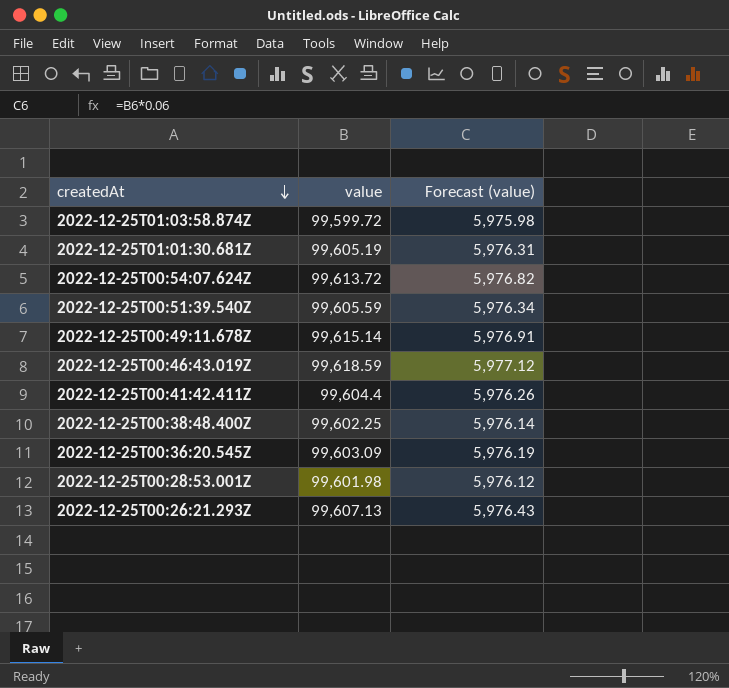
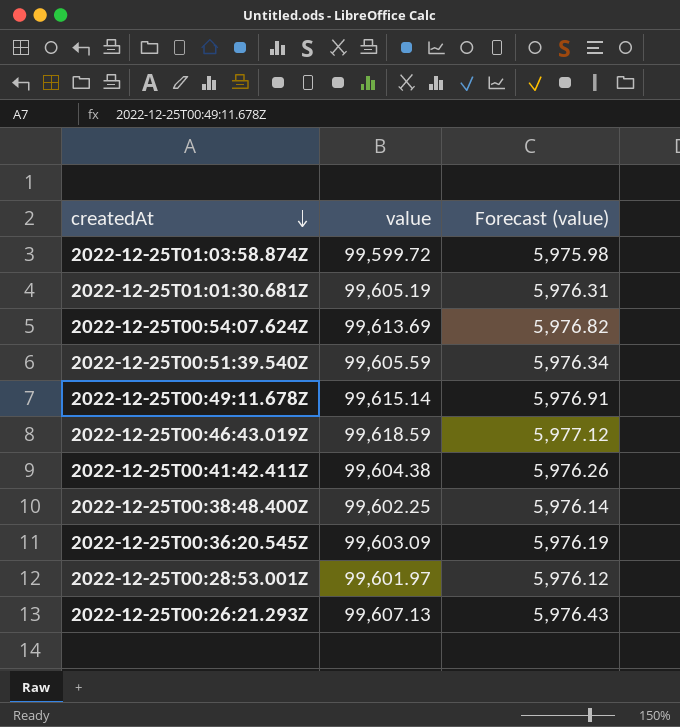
2022-12-25T00:54:07.624Z | value: 99,613.72 -> 99,613.69
2022-12-25T00:41:42.411Z | value: 99,604.4 -> 99,604.38
2022-12-25T00:28:53.001Z | value: 99,601.98 -> 99,601.97

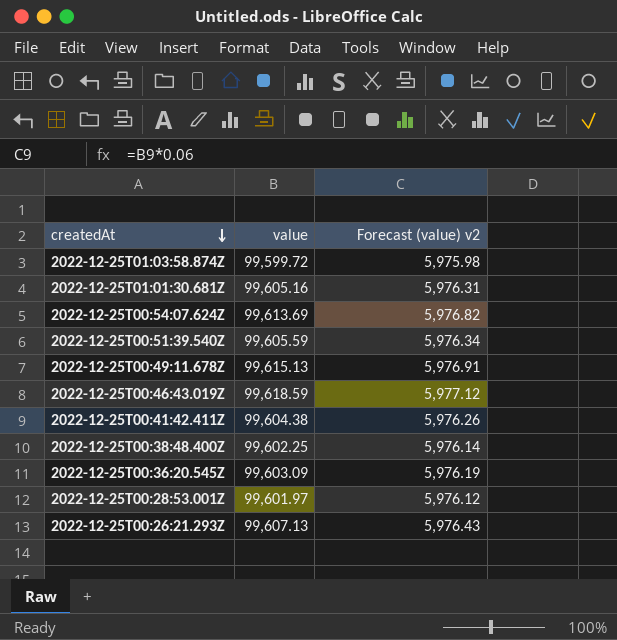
column name: Forecast (value) -> Forecast (value) v2
2022-12-25T01:01:30.681Z | value: 99,605.19 -> 99,605.16
2022-12-25T00:49:11.678Z | value: 99,615.14 -> 99,615.13

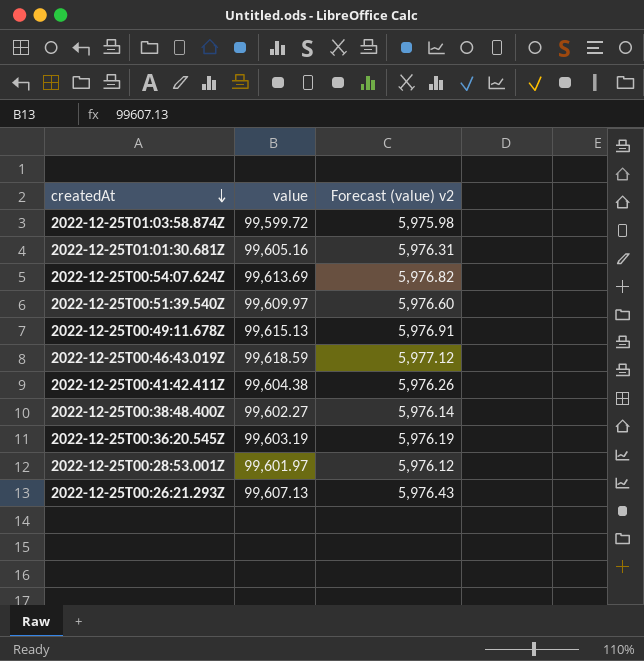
2022-12-25T00:51:39.540Z | value: 99,605.59 -> 99,609.97
2022-12-25T00:51:39.540Z | Forecast (value) v2: 5,976.34 -> 5,976.60
2022-12-25T00:38:48.400Z | value: 99,602.25 -> 99,602.27
2022-12-25T00:36:20.545Z | value: 99,603.09 -> 99,603.19

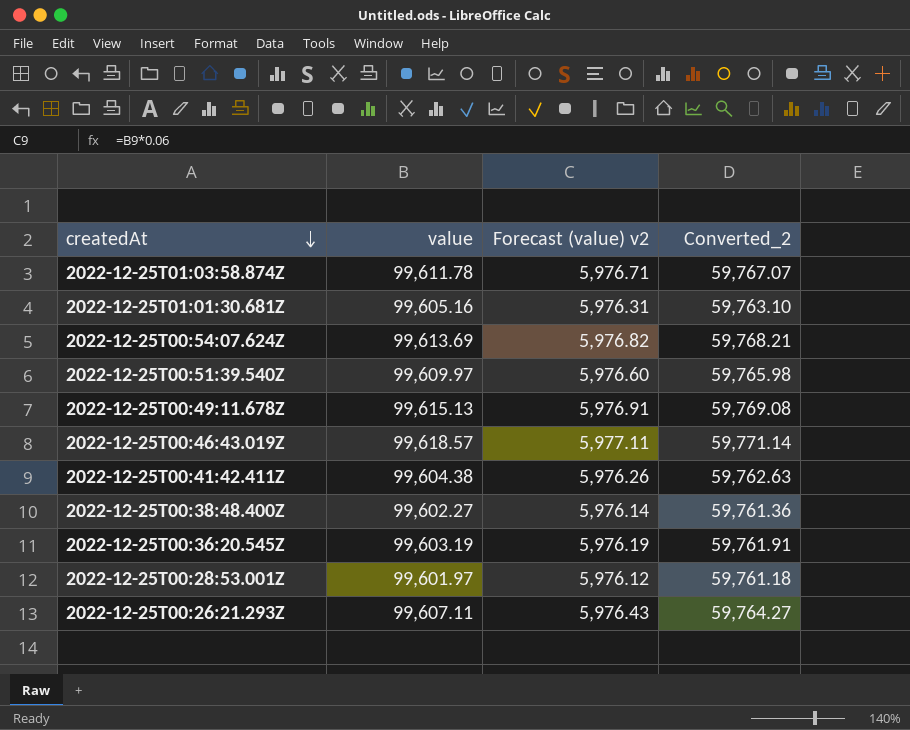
column Converted_2 | formula: none -> [value] * 0.6
2022-12-25T01:03:58.874Z | value: 99,599.72 -> 99,611.78
2022-12-25T01:03:58.874Z | Forecast (value) v2: 5,975.98 -> 5,976.71
2022-12-25T00:46:43.019Z | value: 99,618.59 -> 99,618.57
2022-12-25T00:46:43.019Z | Forecast (value) v2: 5,977.12 -> 5,977.11
2022-12-25T00:26:21.293Z | value: 99,607.13 -> 99,607.11

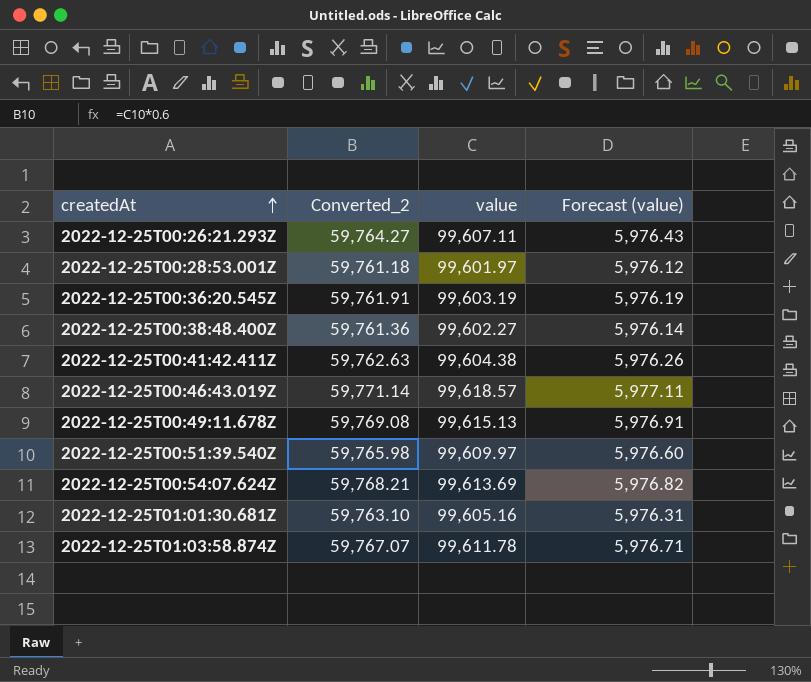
row order: createdAt descending -> createdAt ascending
column Converted_2 | position: 4 -> 2
column name: Forecast (value) v2 -> Forecast (value)

